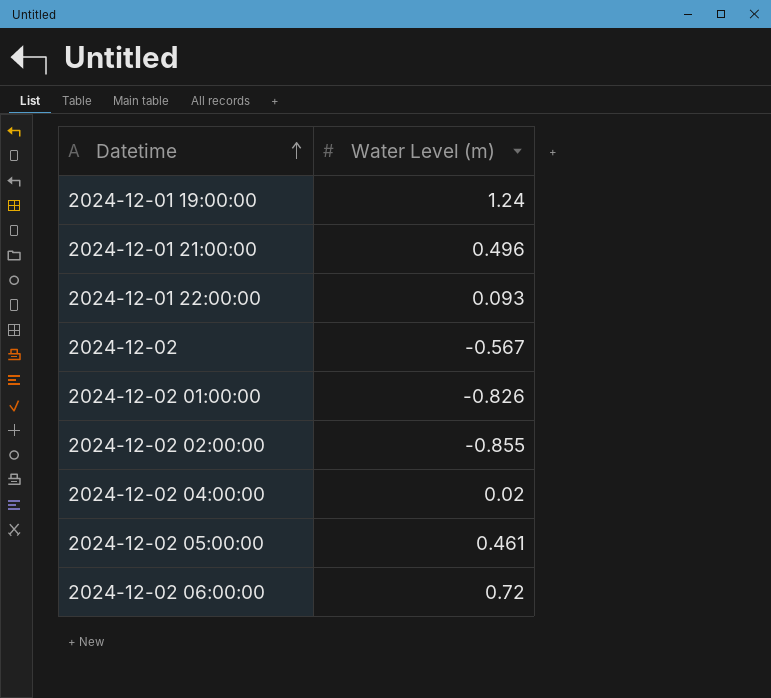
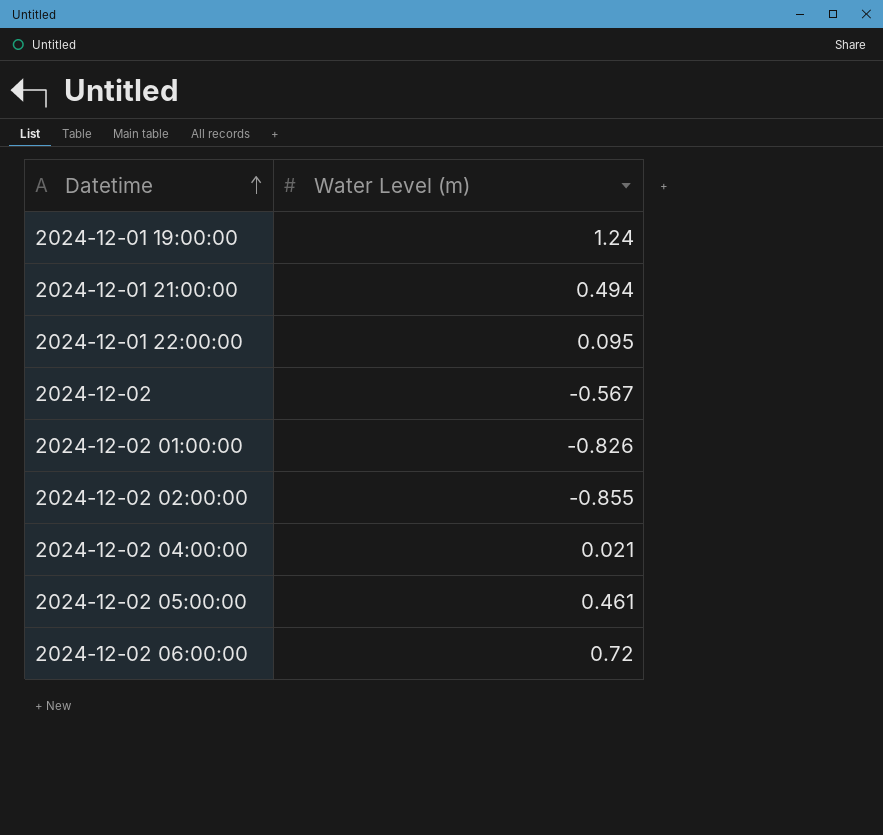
2024-12-01 21:00:00 | Water Level (m): 0.496 -> 0.494
2024-12-01 22:00:00 | Water Level (m): 0.093 -> 0.095
2024-12-02 04:00:00 | Water Level (m): 0.02 -> 0.021

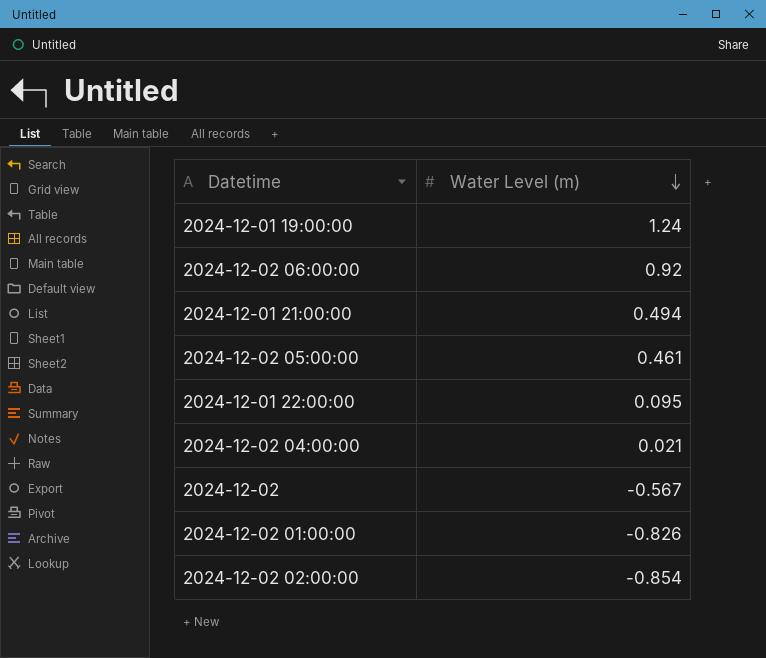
row order: Datetime ascending -> Water Level (m) descending
2024-12-02 06:00:00 | Water Level (m): 0.72 -> 0.92
2024-12-02 02:00:00 | Water Level (m): -0.855 -> -0.854

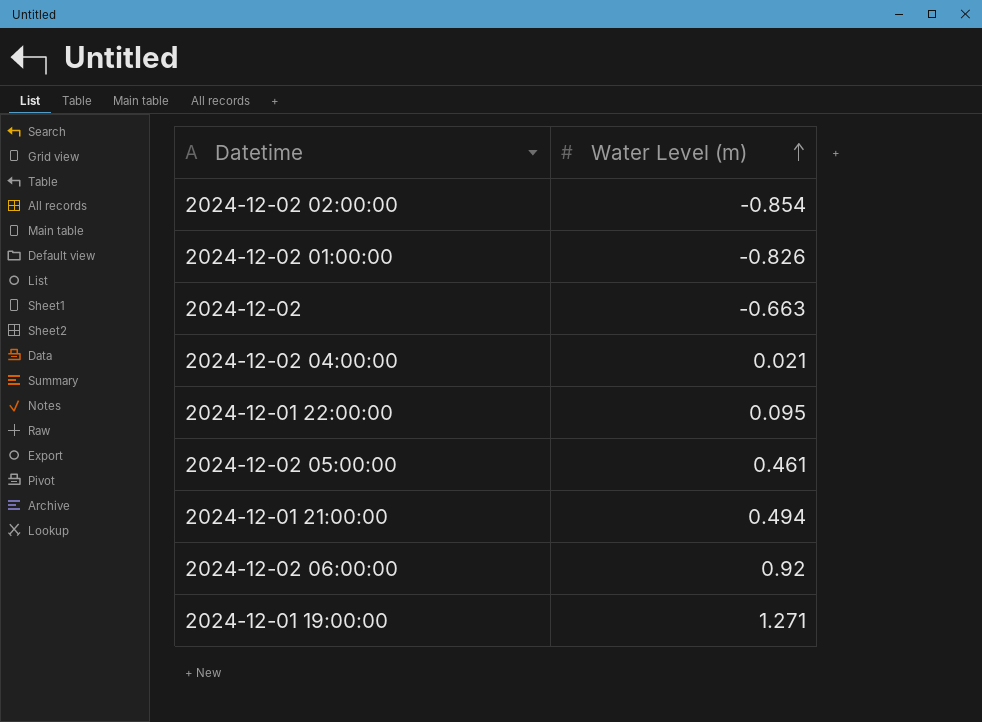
row order: Water Level (m) descending -> Water Level (m) ascending
2024-12-02 | Water Level (m): -0.567 -> -0.663
2024-12-01 19:00:00 | Water Level (m): 1.24 -> 1.271

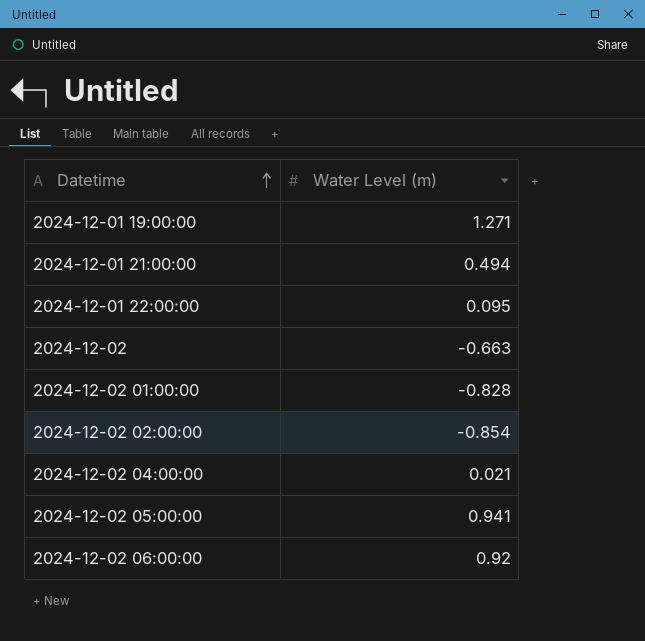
row order: Water Level (m) ascending -> Datetime ascending
2024-12-02 01:00:00 | Water Level (m): -0.826 -> -0.828
2024-12-02 05:00:00 | Water Level (m): 0.461 -> 0.941

